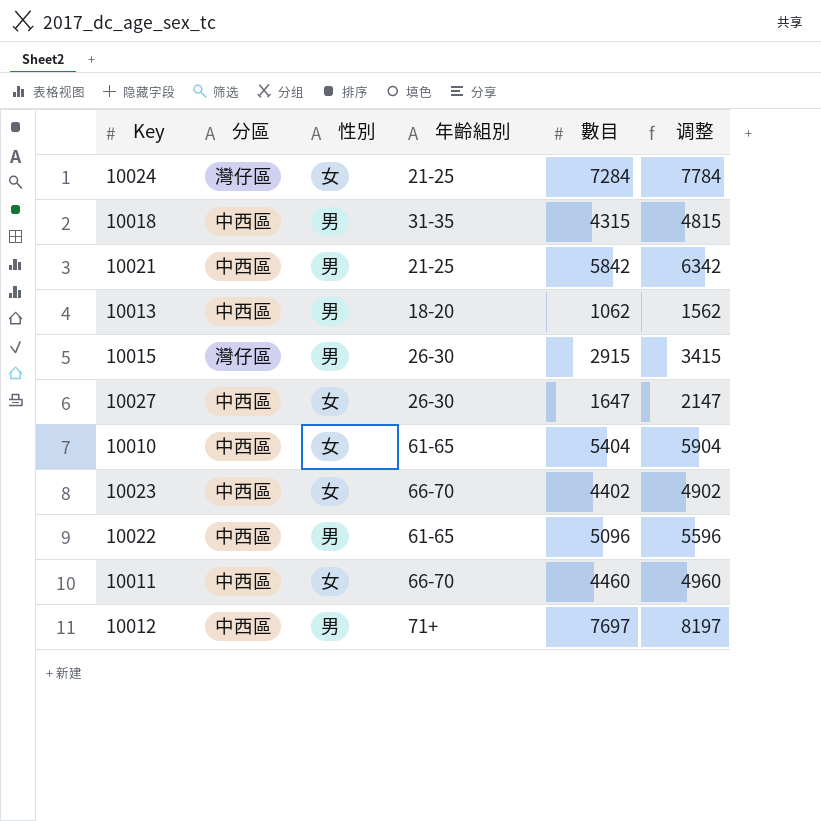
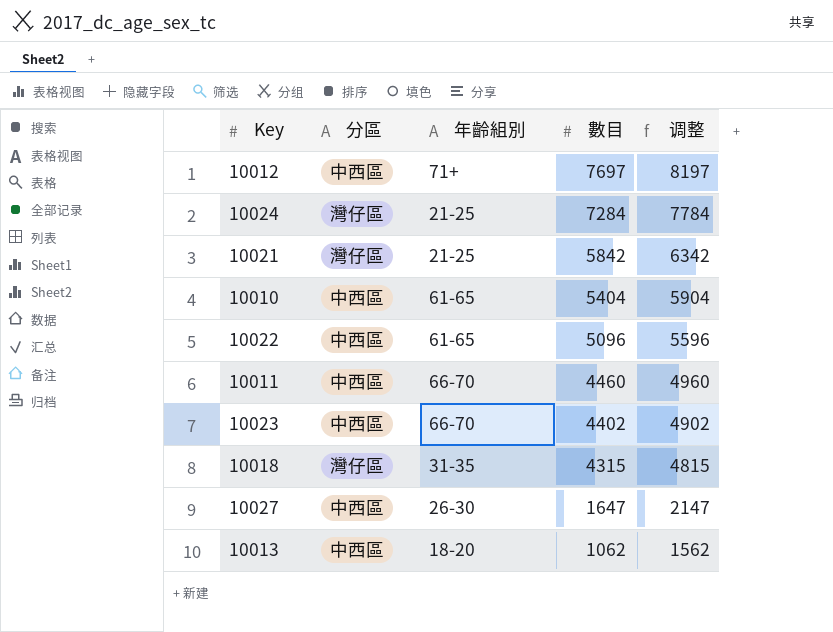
row order: none -> 數目 descending
column 性別 | position: 3 -> none
row 10015: 灣仔區 | 男 | 26-30 | 2915 | 3415 -> none
10021 | 分區: 中西區 -> 灣仔區
10018 | 分區: 中西區 -> 灣仔區

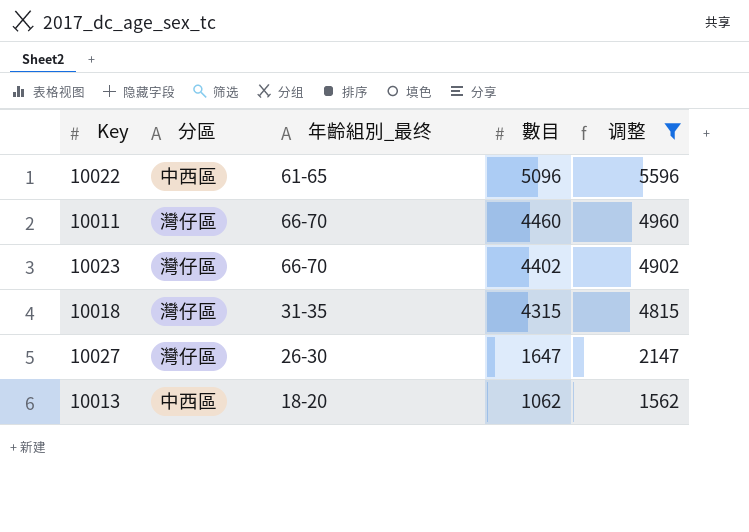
filter: none -> 调整 <= 5596
column name: 年齡組別 -> 年齡組別_最终
10011 | 分區: 中西區 -> 灣仔區
10023 | 分區: 中西區 -> 灣仔區
10027 | 分區: 中西區 -> 灣仔區

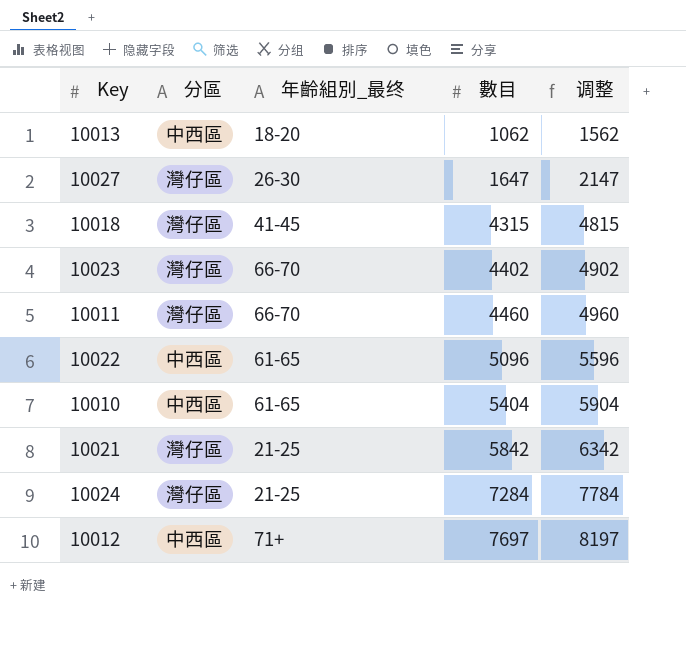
filter: 调整 <= 5596 -> none
row order: 數目 descending -> 數目 ascending
10018 | 年齡組別_最终: 31-35 -> 41-45

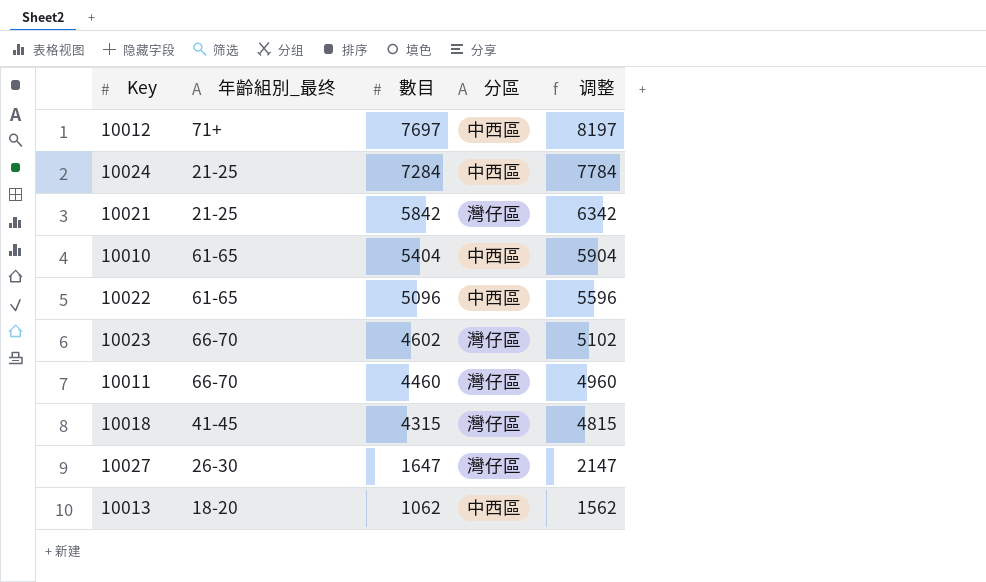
row order: 數目 ascending -> 數目 descending
column 分區 | position: 2 -> 4
10024 | 分區: 灣仔區 -> 中西區
10023 | 數目: 4402 -> 4602
10023 | 调整: 4902 -> 5102

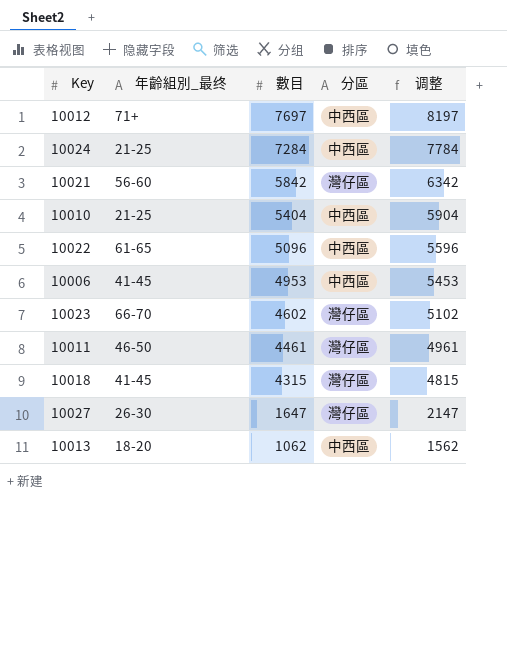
10021 | 年齡組別_最终: 21-25 -> 56-60
10010 | 年齡組別_最终: 61-65 -> 21-25
row 10006: none -> 41-45 | 4953 | 中西區 | 5453
10011 | 年齡組別_最终: 66-70 -> 46-50
10011 | 數目: 4460 -> 4461
10011 | 调整: 4960 -> 4961

